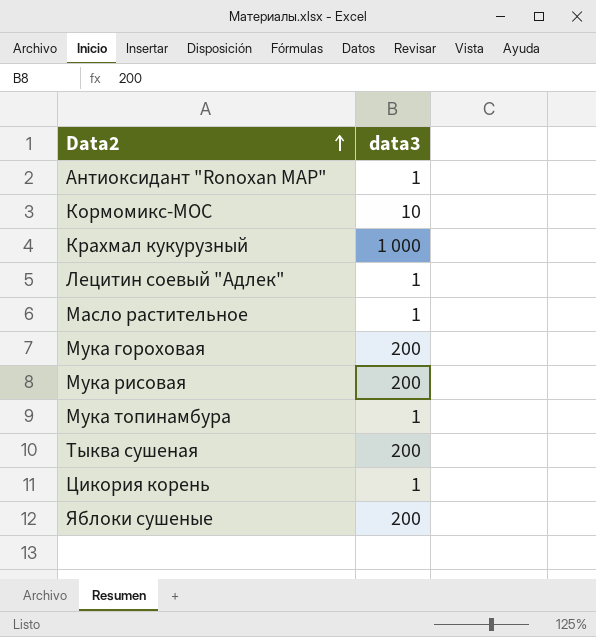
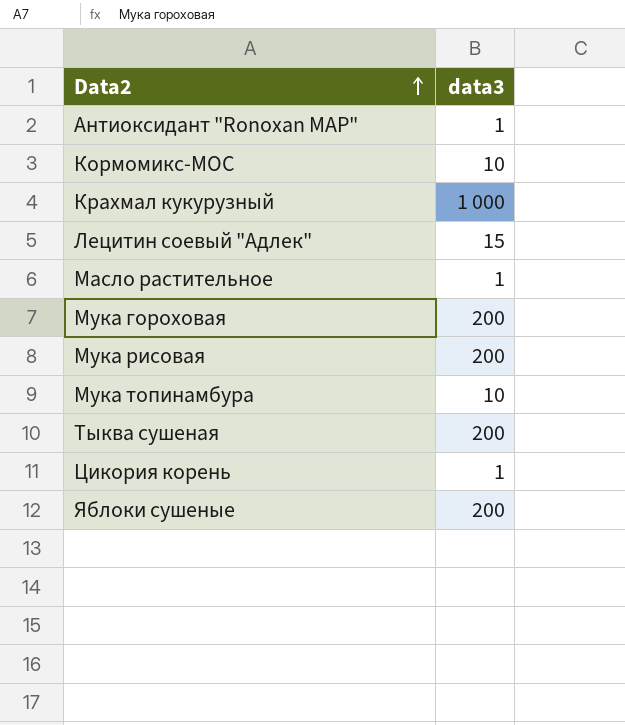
Лецитин соевый "Адлек" | data3: 1 -> 15
Мука топинамбура | data3: 1 -> 10

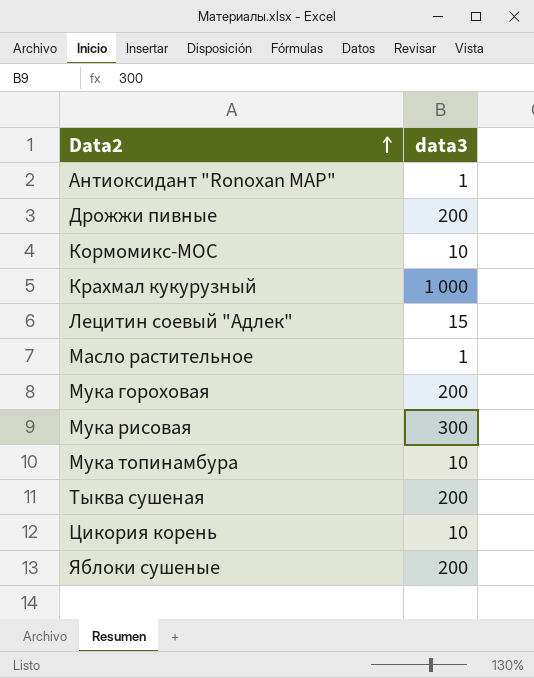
row Дрожжи пивные: none -> 200
Мука рисовая | data3: 200 -> 300
Цикория корень | data3: 1 -> 10

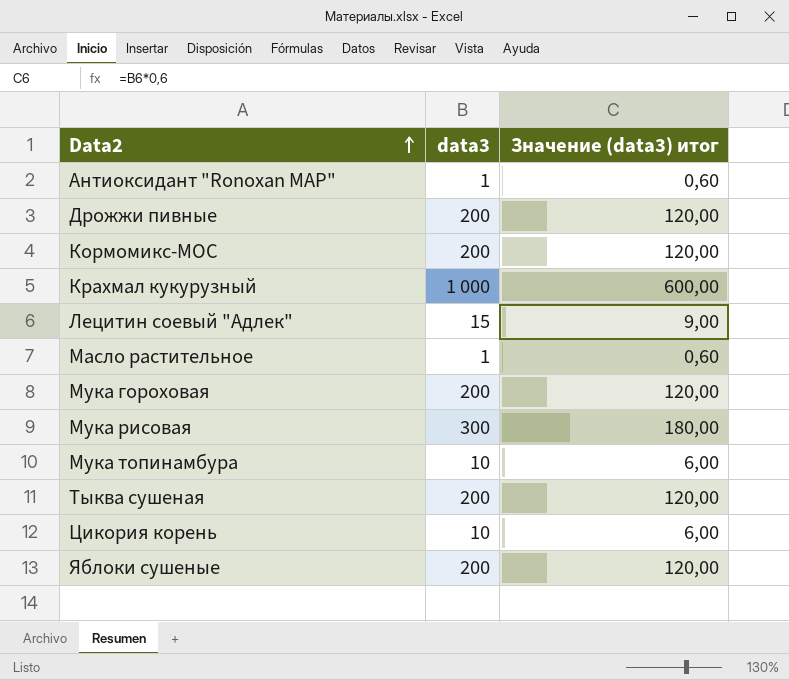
column Значение (data3) итог | formula: none -> [data3] * 0,6
Кормомикс-МОС | data3: 10 -> 200

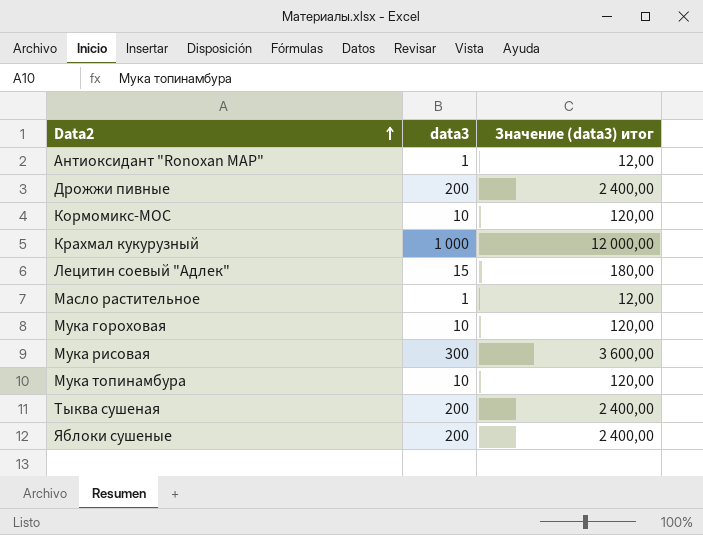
column Значение (data3) итог | formula: [data3] * 0,6 -> [data3] * 12
row Цикория корень: 10 | 6,00 -> none
Кормомикс-МОС | data3: 200 -> 10
Мука гороховая | data3: 200 -> 10

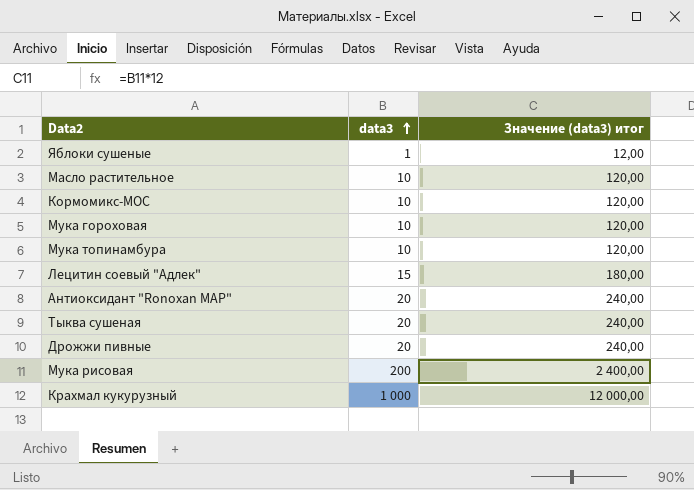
row order: Data2 ascending -> data3 ascending
Яблоки сушеные | data3: 200 -> 1
Яблоки сушеные | Значение (data3) итог: 2 400,00 -> 12,00
Масло растительное | data3: 1 -> 10
Масло растительное | Значение (data3) итог: 12,00 -> 120,00
Антиоксидант "Ronoxan МАР" | data3: 1 -> 20
Антиоксидант "Ronoxan МАР" | Значение (data3) итог: 12,00 -> 240,00
Тыква сушеная | data3: 200 -> 20
Тыква сушеная | Значение (data3) итог: 2 400,00 -> 240,00
Дрожжи пивные | data3: 200 -> 20
Дрожжи пивные | Значение (data3) итог: 2 400,00 -> 240,00
Мука рисовая | data3: 300 -> 200
Мука рисовая | Значение (data3) итог: 3 600,00 -> 2 400,00

